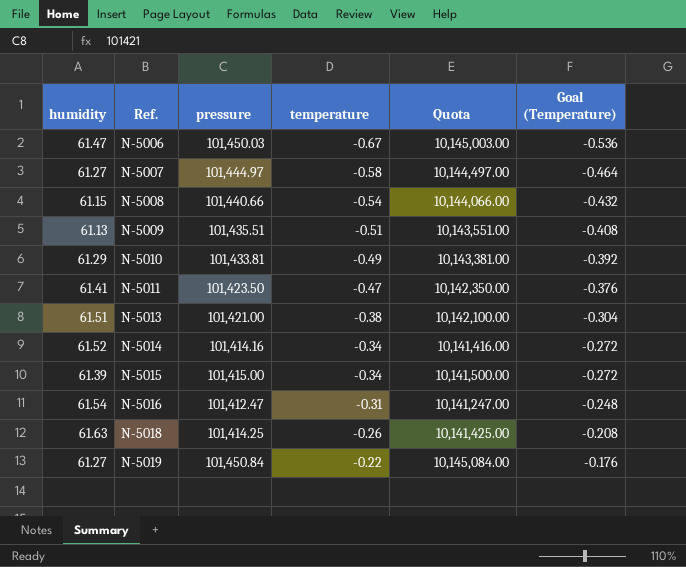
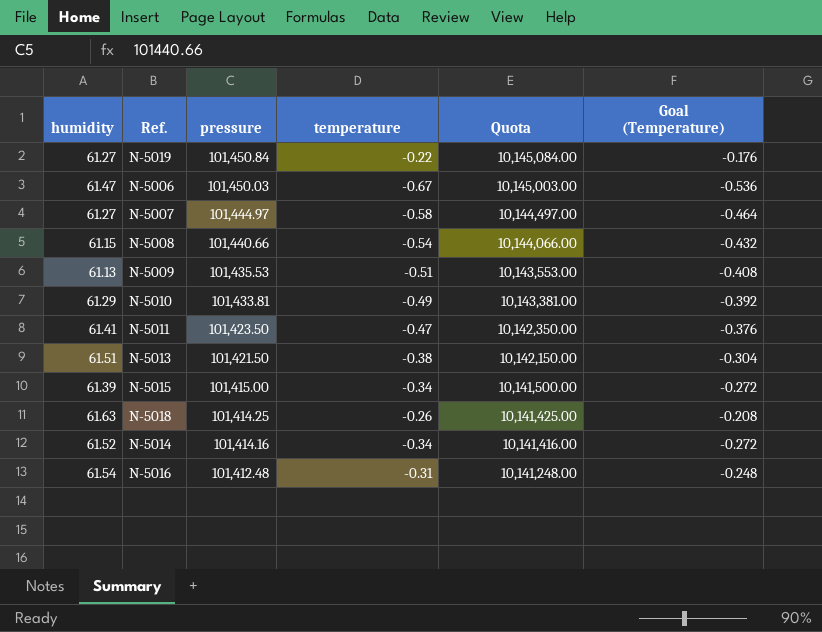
row order: Ref. ascending -> pressure descending
N-5009 | pressure: 101,435.51 -> 101,435.53
N-5009 | Quota: 10,143,551.00 -> 10,143,553.00
N-5013 | pressure: 101,421.00 -> 101,421.50
N-5013 | Quota: 10,142,100.00 -> 10,142,150.00
N-5016 | pressure: 101,412.47 -> 101,412.48
N-5016 | Quota: 10,141,247.00 -> 10,141,248.00

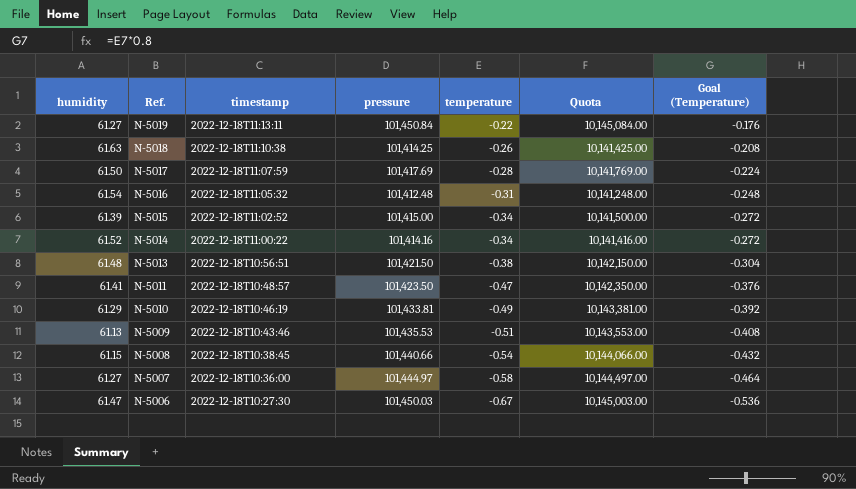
row order: pressure descending -> Ref. descending
column timestamp | position: none -> 3
row N-5017: none -> 61.50 | 2022-12-18T11:07:59 | 101,417.69 | -0.28 | 10,141,769.00 | -0.224
N-5013 | humidity: 61.51 -> 61.48

